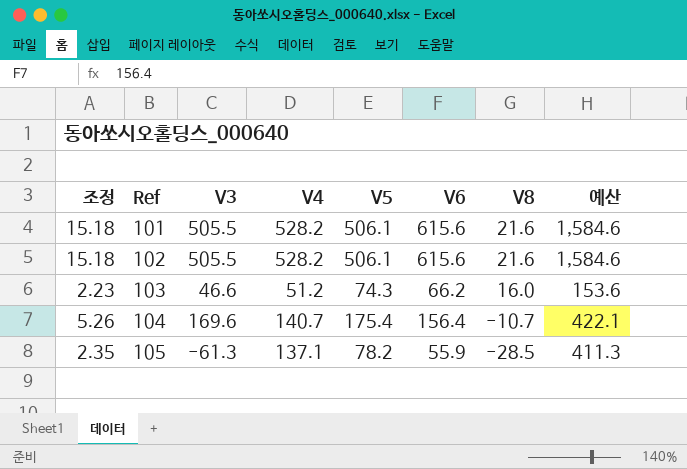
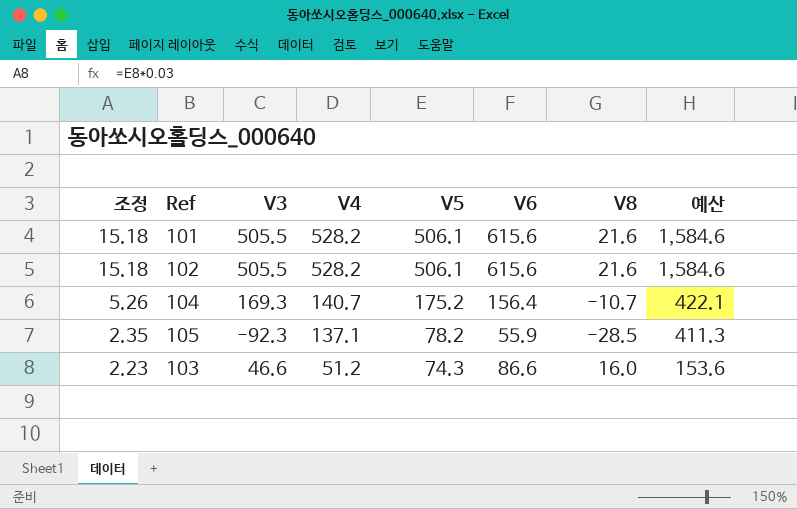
row order: Ref ascending -> 조정 descending
104 | V3: 169.6 -> 169.3
104 | V5: 175.4 -> 175.2
105 | V3: -61.3 -> -92.3
103 | V6: 66.2 -> 86.6

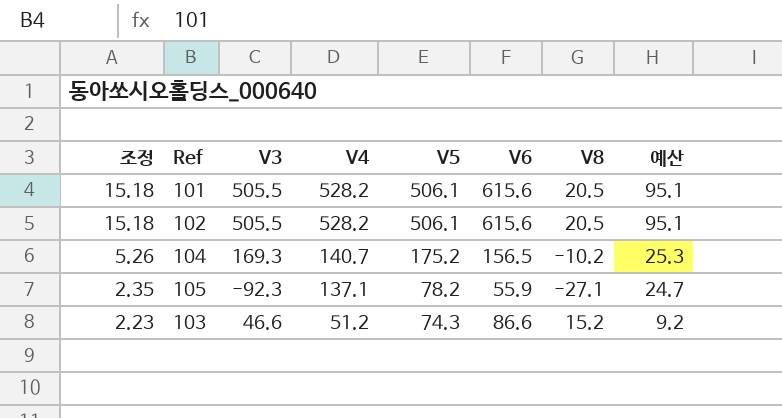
column 예산 | formula: [V4] * 3 -> [V4] * 0.18
101 | V8: 21.6 -> 20.5
102 | V8: 21.6 -> 20.5
104 | V6: 156.4 -> 156.5
104 | V8: -10.7 -> -10.2
105 | V8: -28.5 -> -27.1
103 | V8: 16.0 -> 15.2

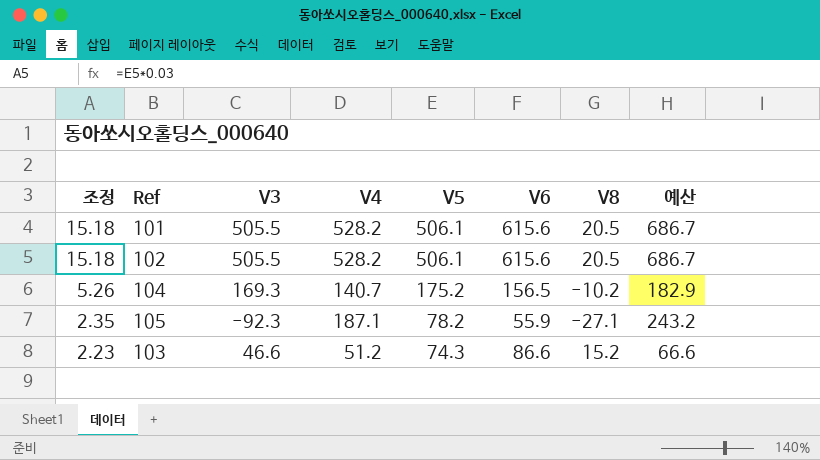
column 예산 | formula: [V4] * 0.18 -> [V4] * 1.3
105 | V4: 137.1 -> 187.1

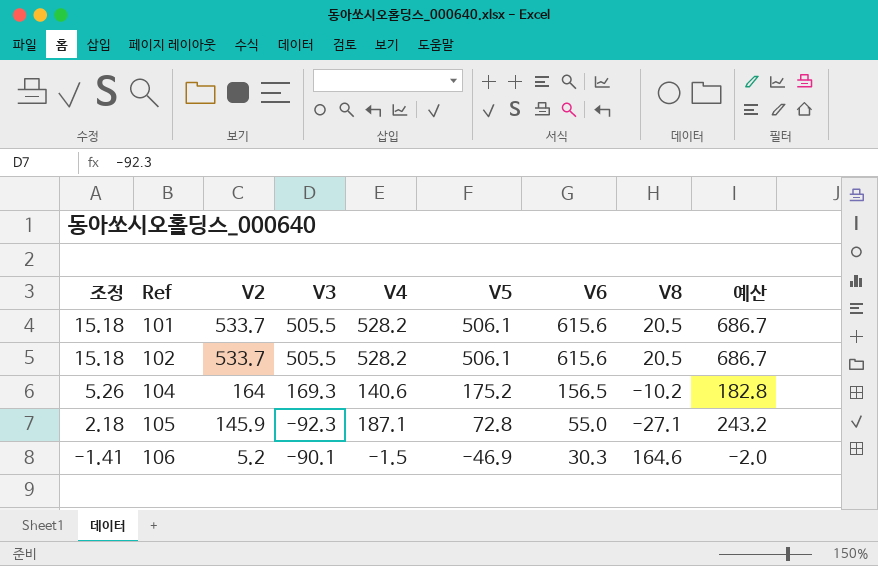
column V2 | position: none -> 3
row 103: 2.23 | 46.6 | 51.2 | 74.3 | 86.6 | 15.2 | 66.6 -> none
104 | V4: 140.7 -> 140.6
104 | 예산: 182.9 -> 182.8
105 | 조정: 2.35 -> 2.18
105 | V5: 78.2 -> 72.8
105 | V6: 55.9 -> 55.0
row 106: none -> -1.41 | 5.2 | -90.1 | -1.5 | -46.9 | 30.3 | 164.6 | -2.0

